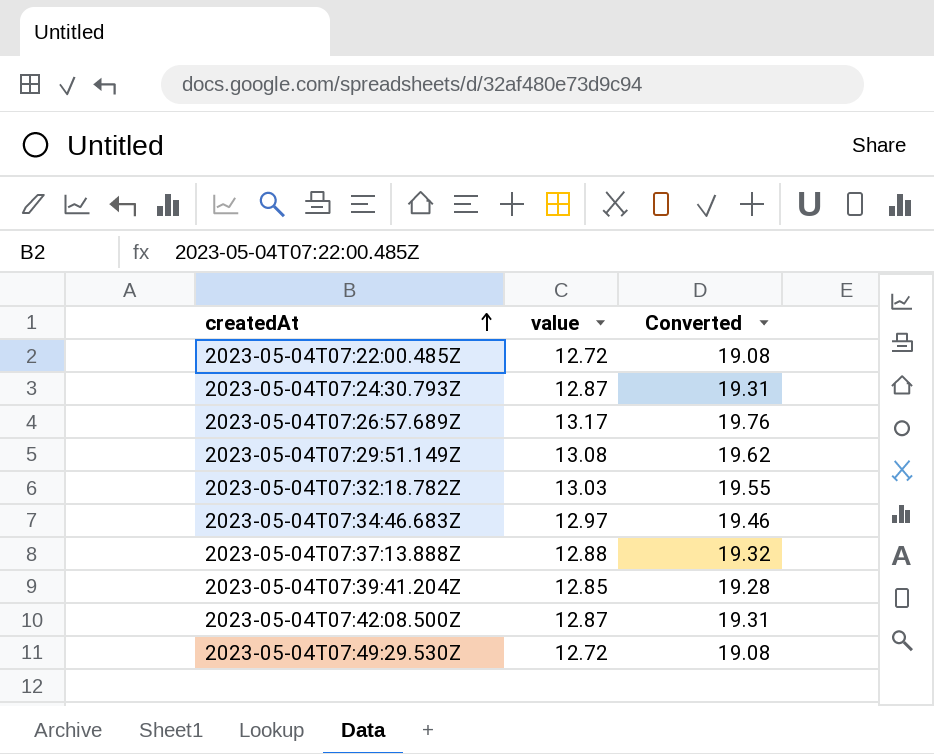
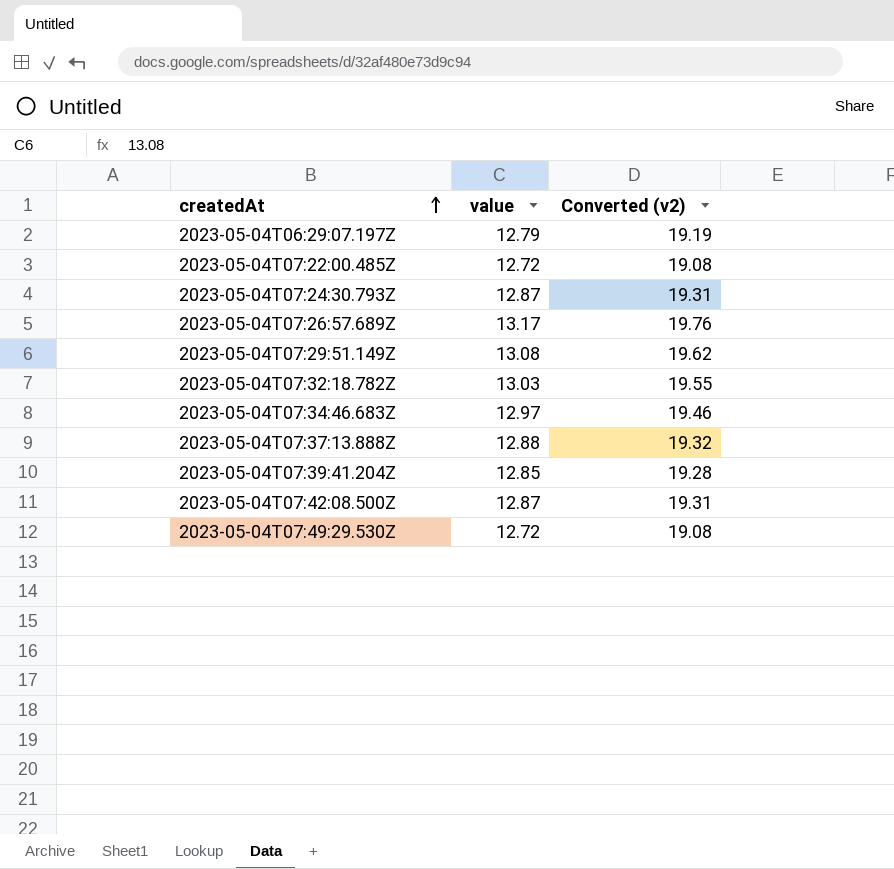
column name: Converted -> Converted (v2)
row 2023-05-04T06:29:07.197Z: none -> 12.79 | 19.19

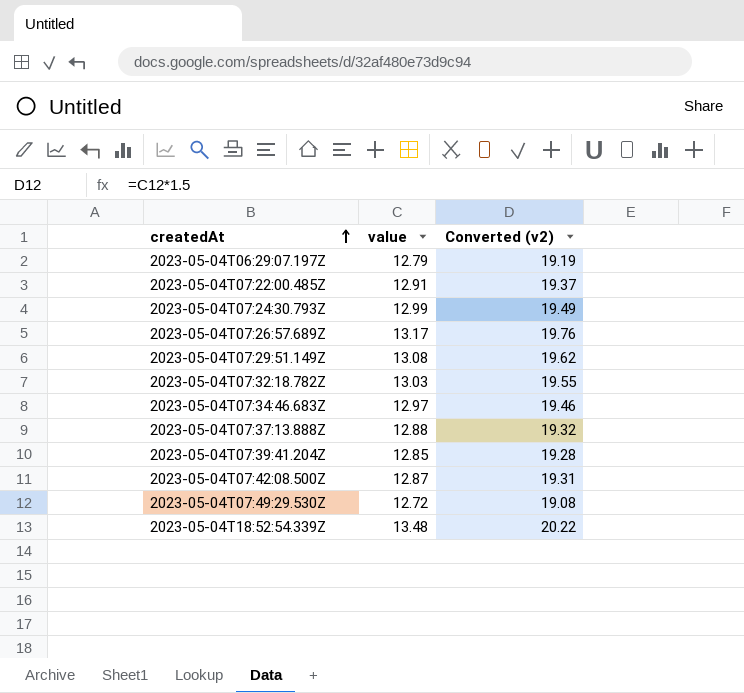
2023-05-04T07:22:00.485Z | value: 12.72 -> 12.91
2023-05-04T07:22:00.485Z | Converted (v2): 19.08 -> 19.37
2023-05-04T07:24:30.793Z | value: 12.87 -> 12.99
2023-05-04T07:24:30.793Z | Converted (v2): 19.31 -> 19.49
row 2023-05-04T18:52:54.339Z: none -> 13.48 | 20.22

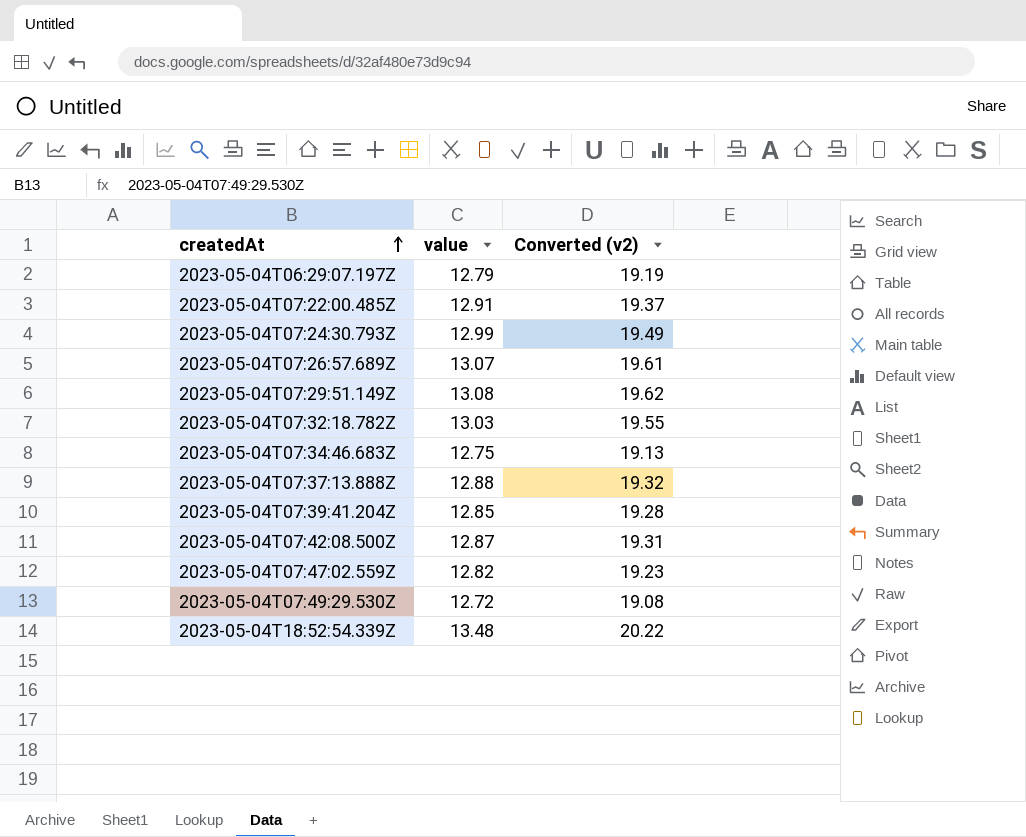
2023-05-04T07:26:57.689Z | value: 13.17 -> 13.07
2023-05-04T07:26:57.689Z | Converted (v2): 19.76 -> 19.61
2023-05-04T07:34:46.683Z | value: 12.97 -> 12.75
2023-05-04T07:34:46.683Z | Converted (v2): 19.46 -> 19.13
row 2023-05-04T07:47:02.559Z: none -> 12.82 | 19.23

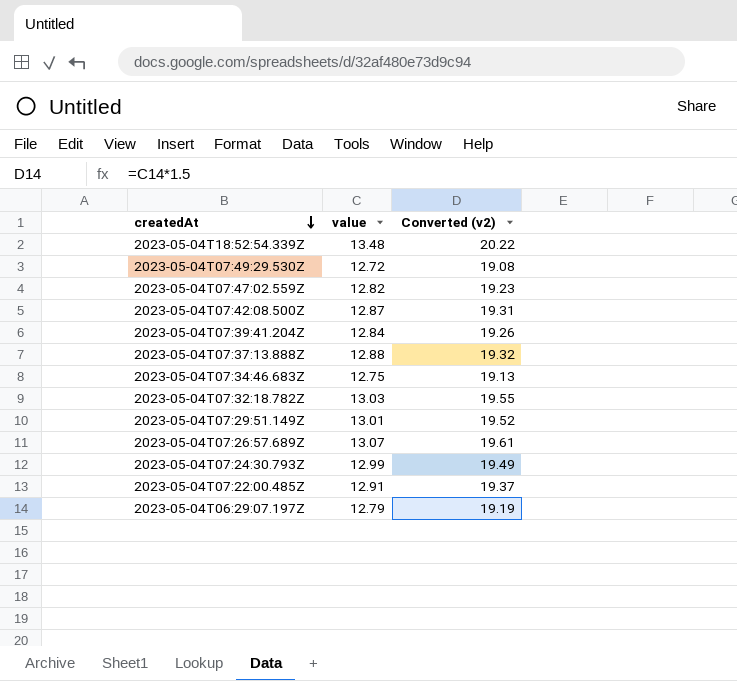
row order: createdAt ascending -> createdAt descending
2023-05-04T07:39:41.204Z | value: 12.85 -> 12.84
2023-05-04T07:39:41.204Z | Converted (v2): 19.28 -> 19.26
2023-05-04T07:29:51.149Z | value: 13.08 -> 13.01
2023-05-04T07:29:51.149Z | Converted (v2): 19.62 -> 19.52

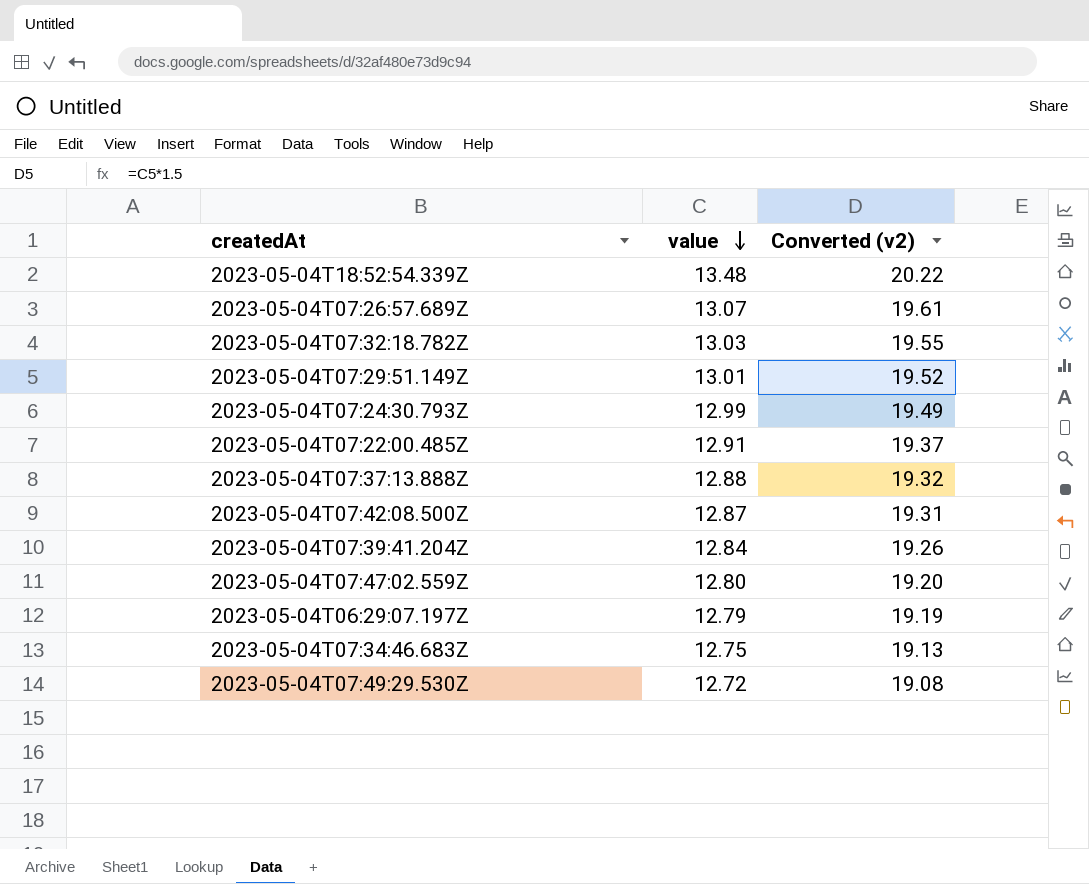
row order: createdAt descending -> value descending
2023-05-04T07:47:02.559Z | value: 12.82 -> 12.80
2023-05-04T07:47:02.559Z | Converted (v2): 19.23 -> 19.20

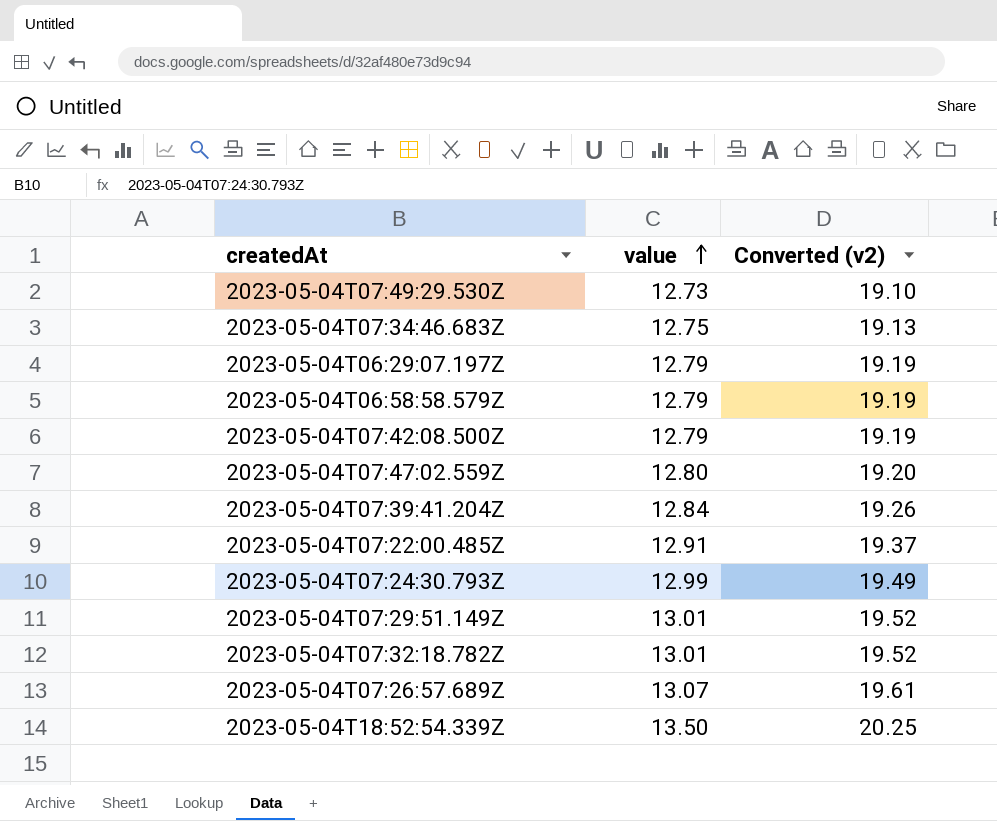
row order: value descending -> value ascending
row 2023-05-04T07:37:13.888Z: 12.88 | 19.32 -> none
2023-05-04T07:49:29.530Z | value: 12.72 -> 12.73
2023-05-04T07:49:29.530Z | Converted (v2): 19.08 -> 19.10
row 2023-05-04T06:58:58.579Z: none -> 12.79 | 19.19
2023-05-04T07:42:08.500Z | value: 12.87 -> 12.79
2023-05-04T07:42:08.500Z | Converted (v2): 19.31 -> 19.19
2023-05-04T07:32:18.782Z | value: 13.03 -> 13.01
2023-05-04T07:32:18.782Z | Converted (v2): 19.55 -> 19.52
2023-05-04T18:52:54.339Z | value: 13.48 -> 13.50
2023-05-04T18:52:54.339Z | Converted (v2): 20.22 -> 20.25

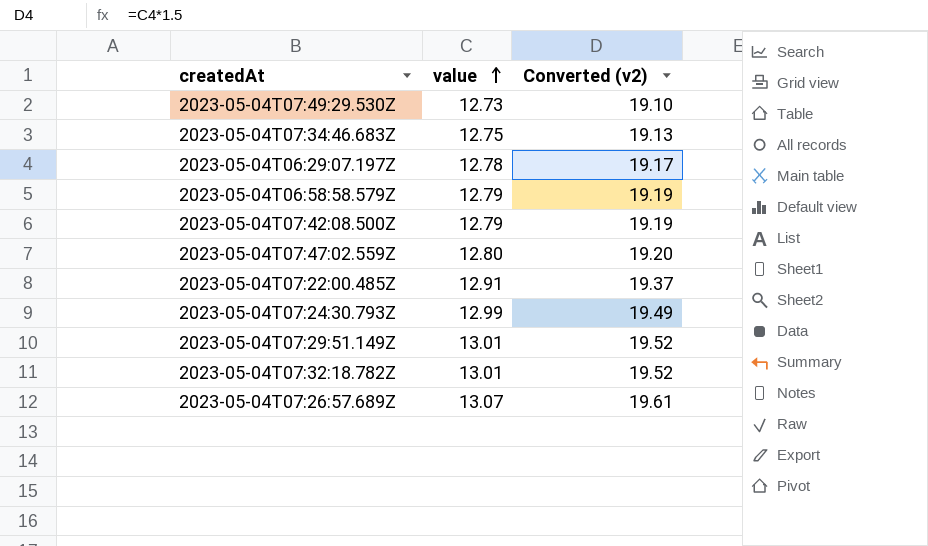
row 2023-05-04T07:39:41.204Z: 12.84 | 19.26 -> none
row 2023-05-04T18:52:54.339Z: 13.50 | 20.25 -> none
2023-05-04T06:29:07.197Z | value: 12.79 -> 12.78
2023-05-04T06:29:07.197Z | Converted (v2): 19.19 -> 19.17

